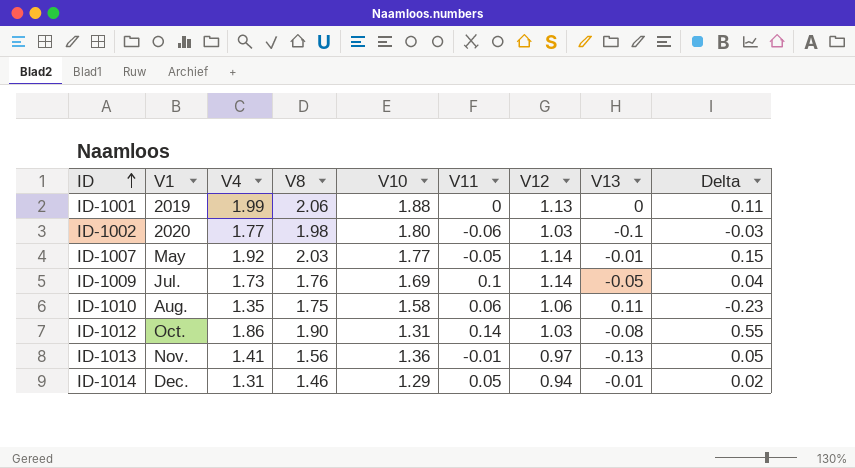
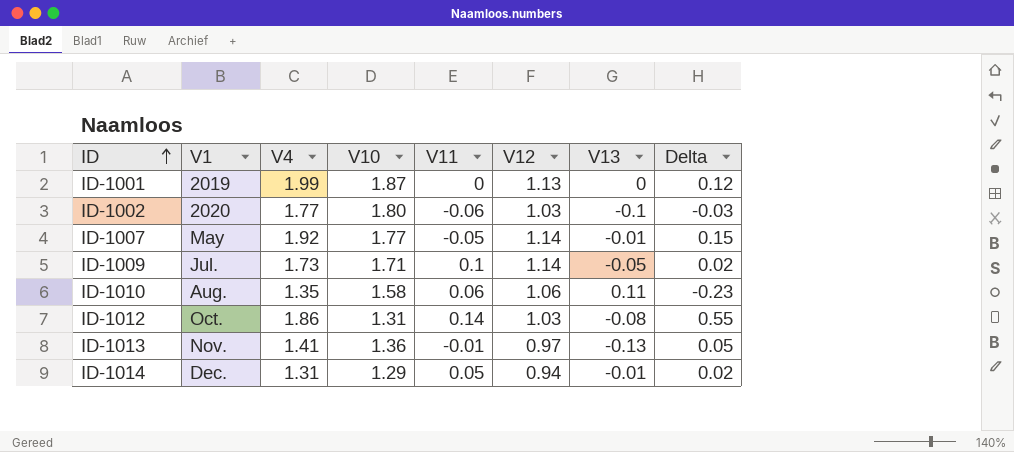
column V8 | position: 4 -> none
ID-1001 | V10: 1.88 -> 1.87
ID-1001 | Delta: 0.11 -> 0.12
ID-1009 | V10: 1.69 -> 1.71
ID-1009 | Delta: 0.04 -> 0.02

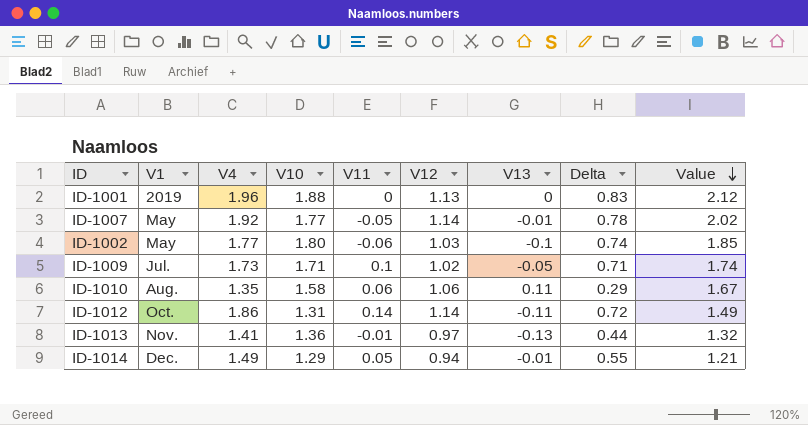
row order: ID ascending -> Value descending
column Delta | formula: [V4] - [V10] -> [V4] - [V12]
column Value | formula: none -> [V10] * [V12]
ID-1001 | V4: 1.99 -> 1.96
ID-1001 | V10: 1.87 -> 1.88
ID-1002 | V1: 2020 -> May
ID-1009 | V12: 1.14 -> 1.02
ID-1012 | V12: 1.03 -> 1.14
ID-1012 | V13: -0.08 -> -0.11
ID-1014 | V4: 1.31 -> 1.49

